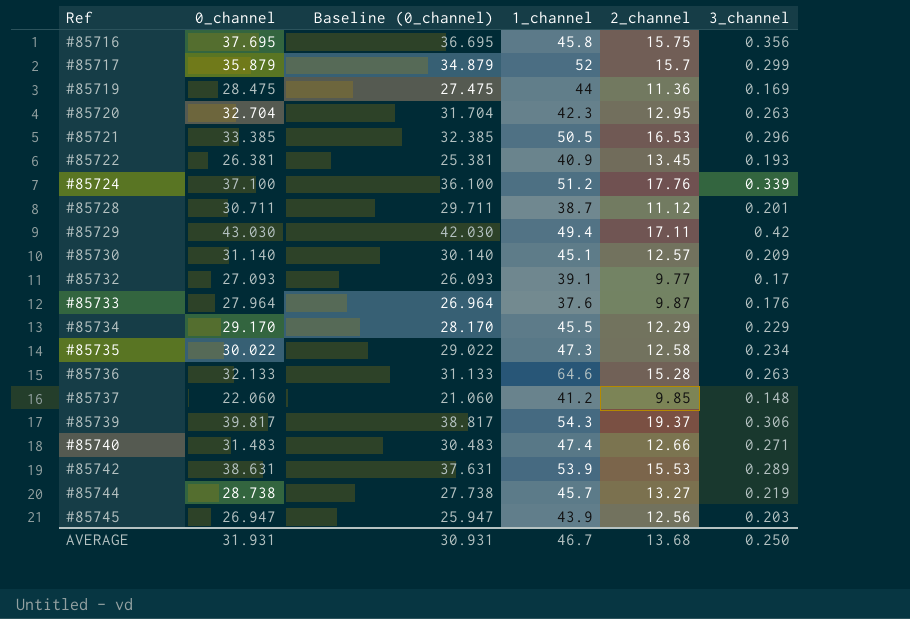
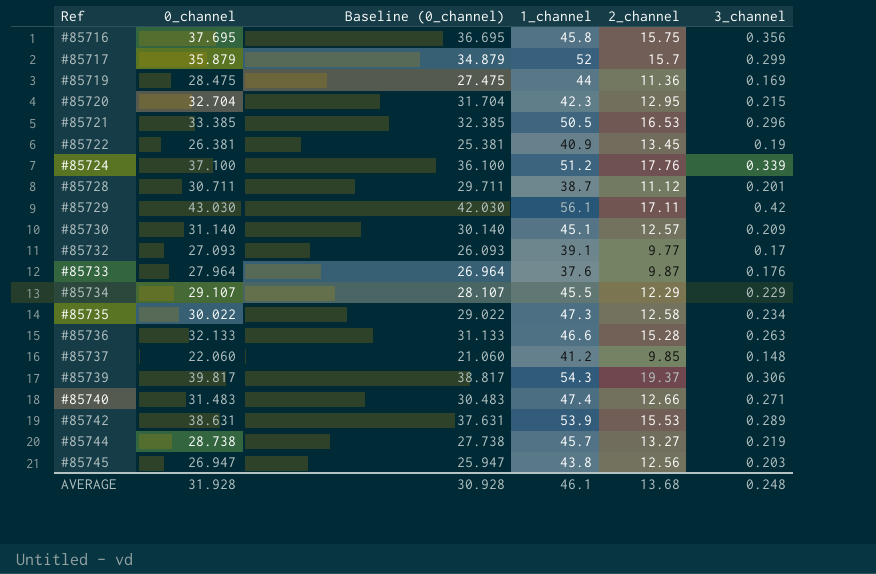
#85720 | 3_channel: 0.263 -> 0.215
#85722 | 3_channel: 0.193 -> 0.19
#85729 | 1_channel: 49.4 -> 56.1
#85734 | 0_channel: 29.170 -> 29.107
#85734 | Baseline (0_channel): 28.170 -> 28.107
#85736 | 1_channel: 64.6 -> 46.6
#85745 | 1_channel: 43.9 -> 43.8
AVERAGE | 0_channel: 31.931 -> 31.928
AVERAGE | Baseline (0_channel): 30.931 -> 30.928
AVERAGE | 1_channel: 46.7 -> 46.1
AVERAGE | 3_channel: 0.250 -> 0.248

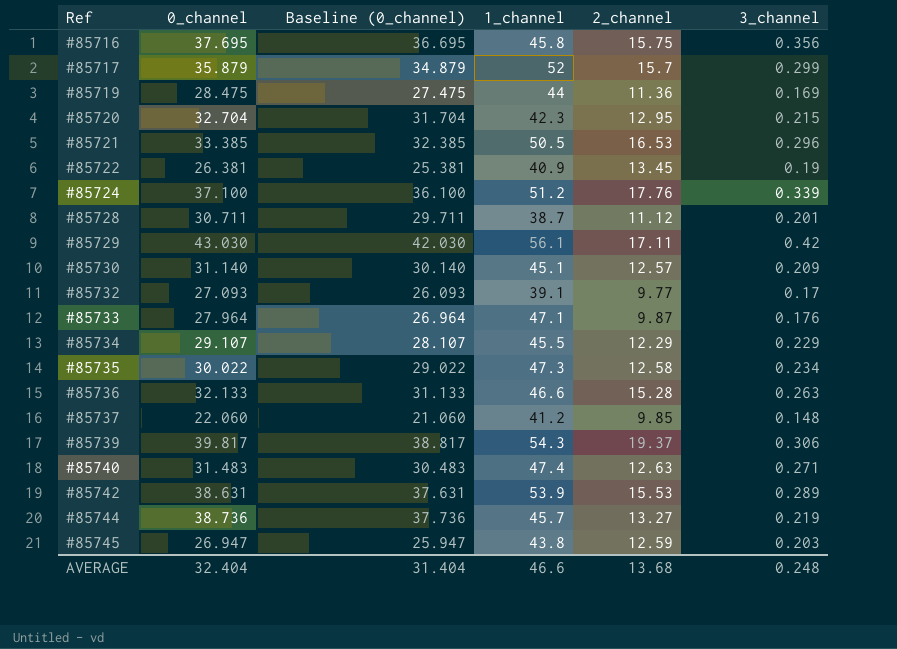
#85733 | 1_channel: 37.6 -> 47.1
#85740 | 2_channel: 12.66 -> 12.63
#85744 | 0_channel: 28.738 -> 38.736
#85744 | Baseline (0_channel): 27.738 -> 37.736
#85745 | 2_channel: 12.56 -> 12.59
AVERAGE | 0_channel: 31.928 -> 32.404
AVERAGE | Baseline (0_channel): 30.928 -> 31.404
AVERAGE | 1_channel: 46.1 -> 46.6

